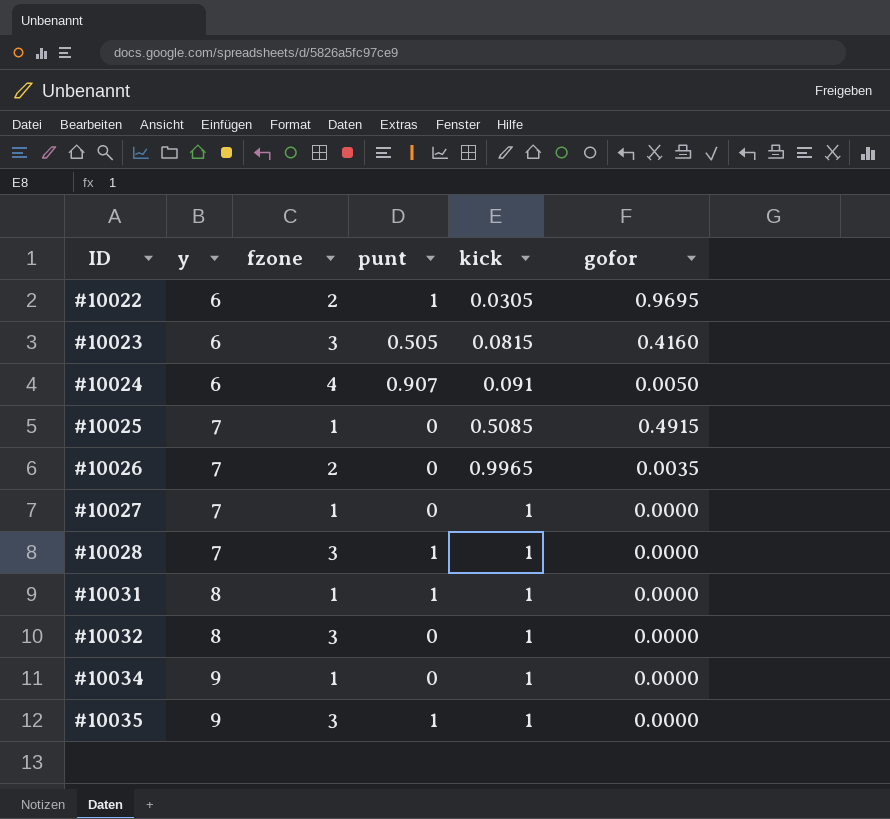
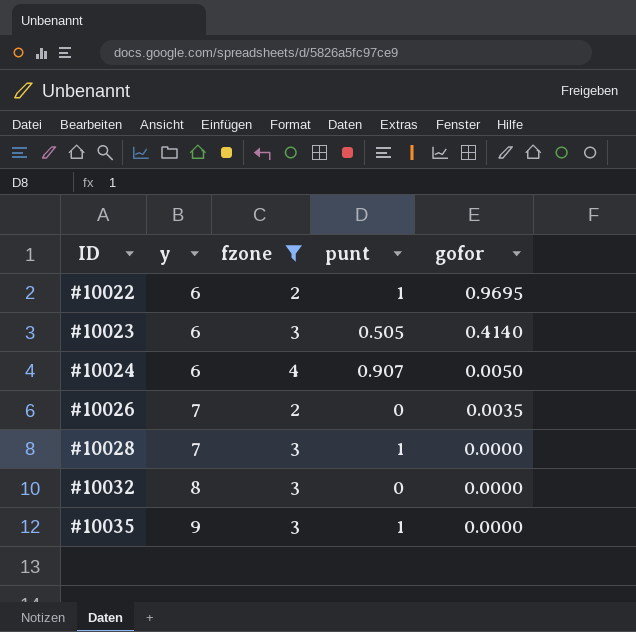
filter: none -> fzone != 1
column kick | position: 5 -> none
#10023 | gofor: 0.4160 -> 0.4140

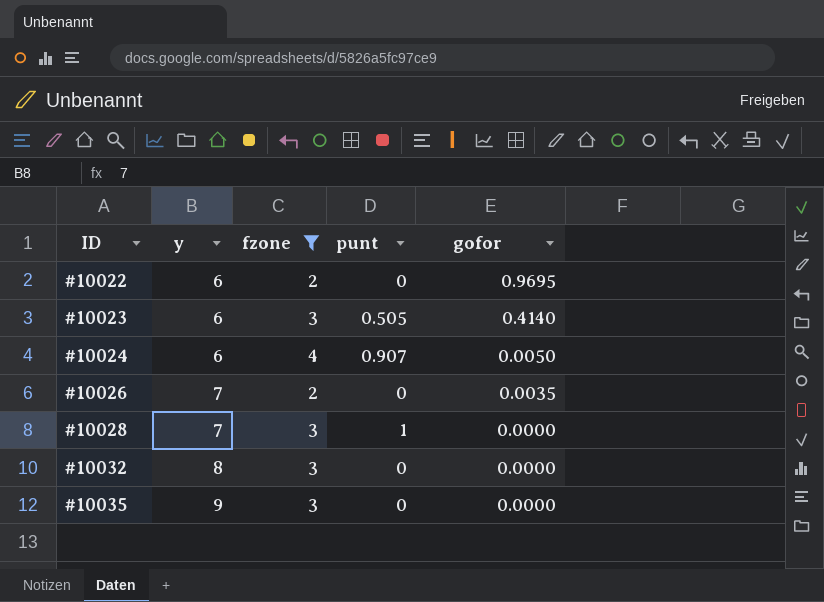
#10022 | punt: 1 -> 0
#10035 | punt: 1 -> 0

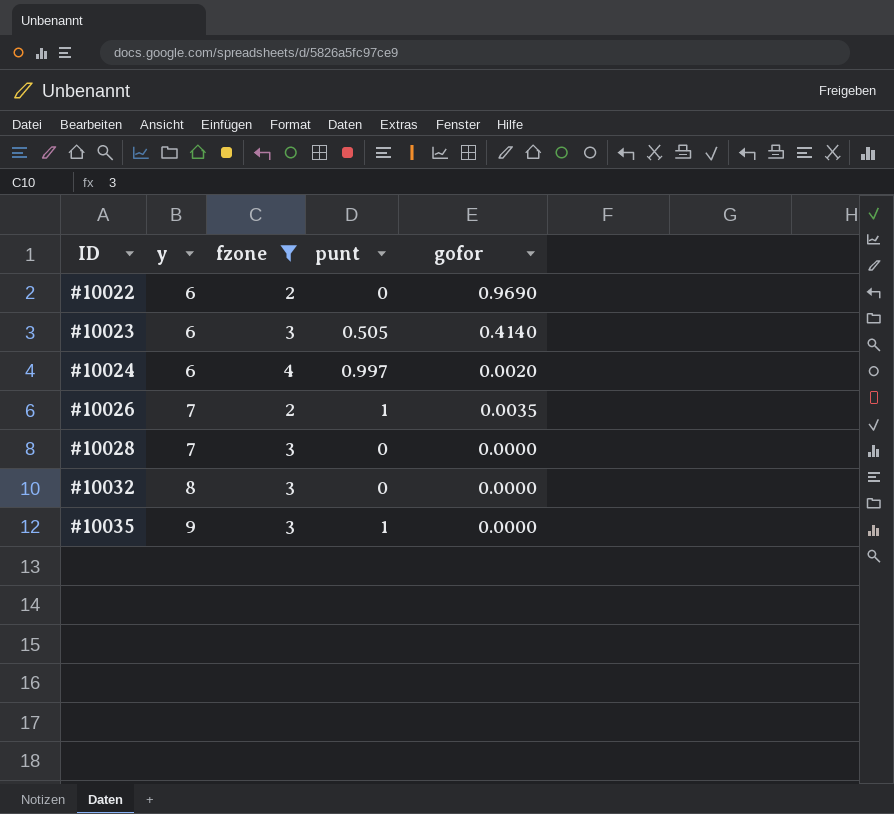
#10022 | gofor: 0.9695 -> 0.9690
#10024 | punt: 0.907 -> 0.997
#10024 | gofor: 0.0050 -> 0.0020
#10026 | punt: 0 -> 1
#10028 | punt: 1 -> 0
#10035 | punt: 0 -> 1

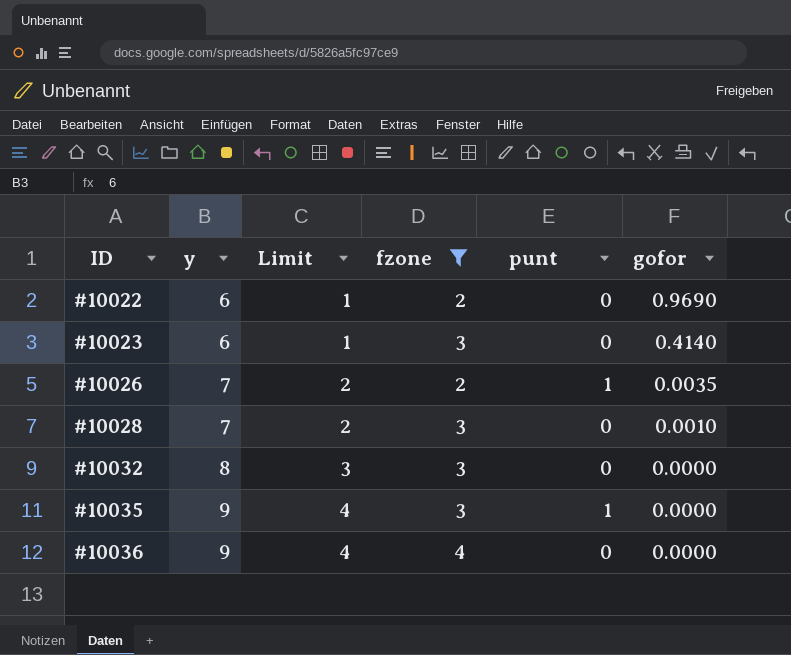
column Limit | formula: none -> [y] - 5
row #10024: 6 | 4 | 0.997 | 0.0020 -> none
#10023 | punt: 0.505 -> 0
#10028 | gofor: 0.0000 -> 0.0010
row #10036: none -> 9 | 4 | 4 | 0 | 0.0000

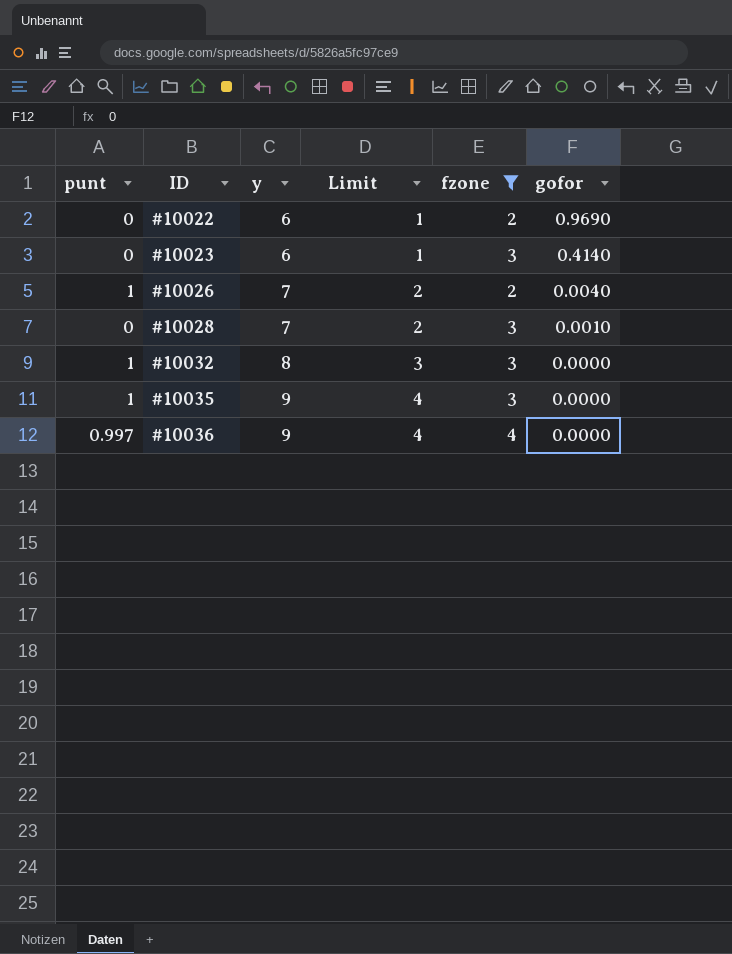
column punt | position: 5 -> 1
#10026 | gofor: 0.0035 -> 0.0040
#10032 | punt: 0 -> 1
#10036 | punt: 0 -> 0.997

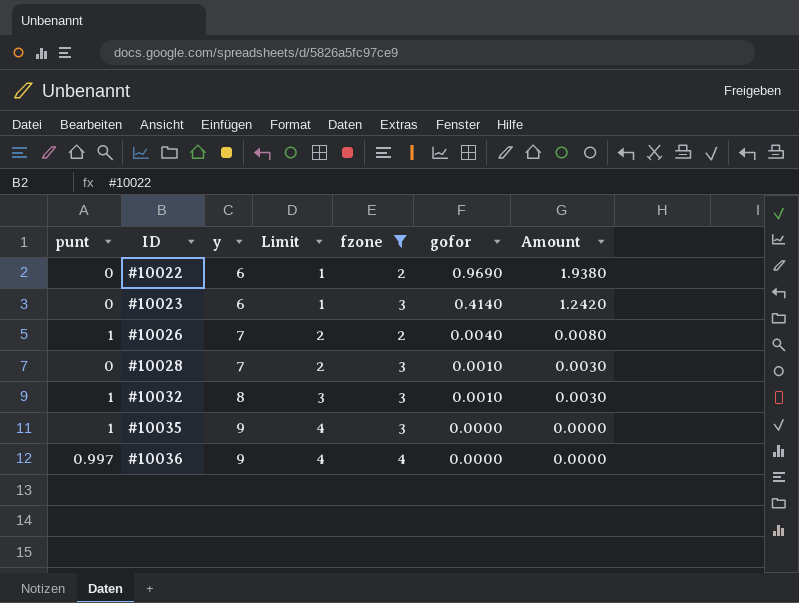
column Amount | formula: none -> [fzone] * [gofor]
#10032 | gofor: 0.0000 -> 0.0010

